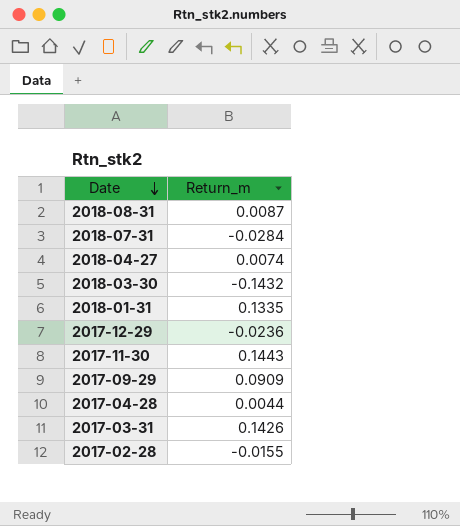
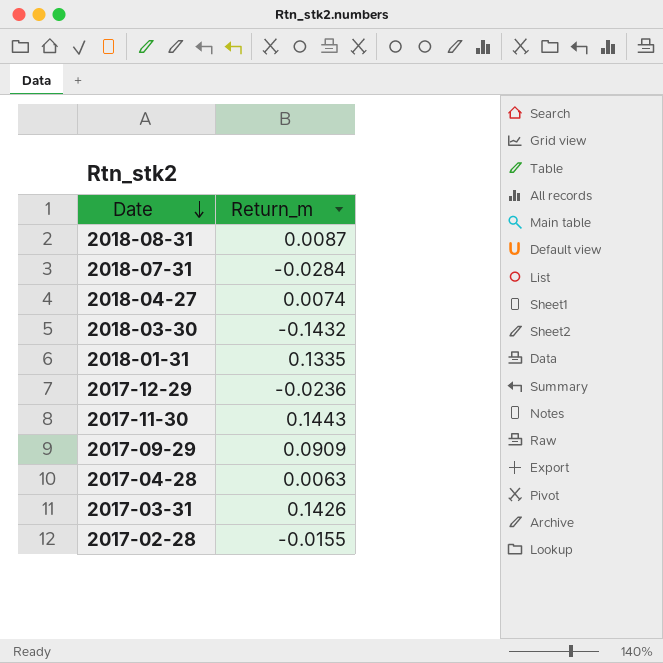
2017-04-28 | Return_m: 0.0044 -> 0.0063

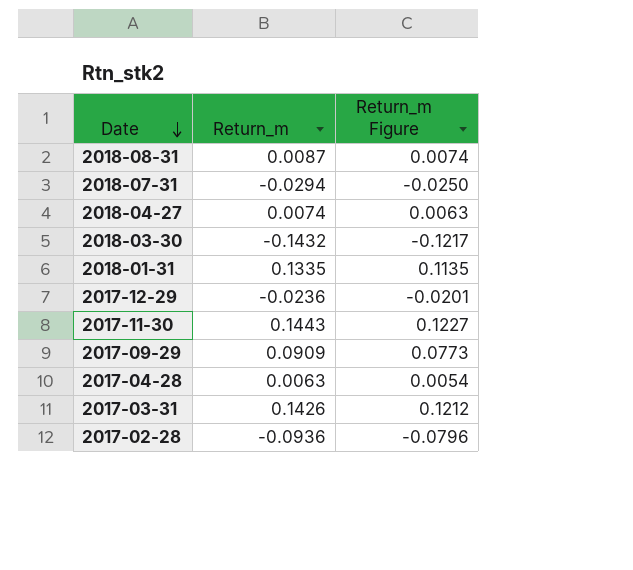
column Return_m Figure | formula: none -> [Return_m] * 0.85
2018-07-31 | Return_m: -0.0284 -> -0.0294
2017-02-28 | Return_m: -0.0155 -> -0.0936

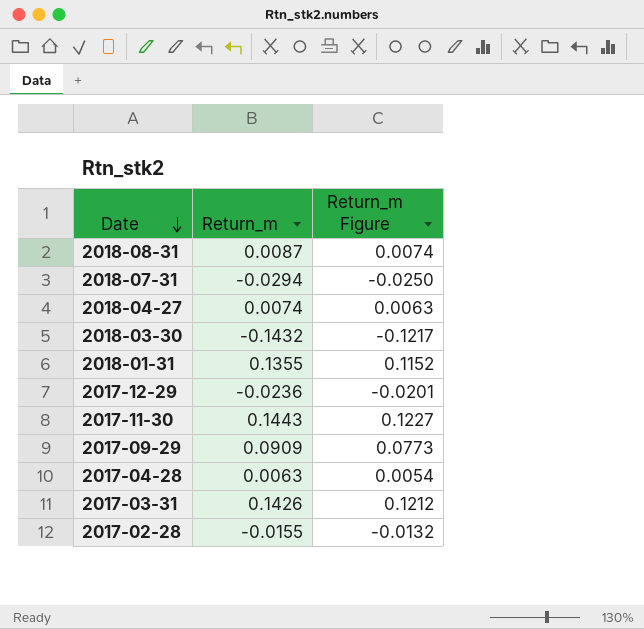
2018-01-31 | Return_m: 0.1335 -> 0.1355
2018-01-31 | Return_m Figure: 0.1135 -> 0.1152
2017-02-28 | Return_m: -0.0936 -> -0.0155
2017-02-28 | Return_m Figure: -0.0796 -> -0.0132

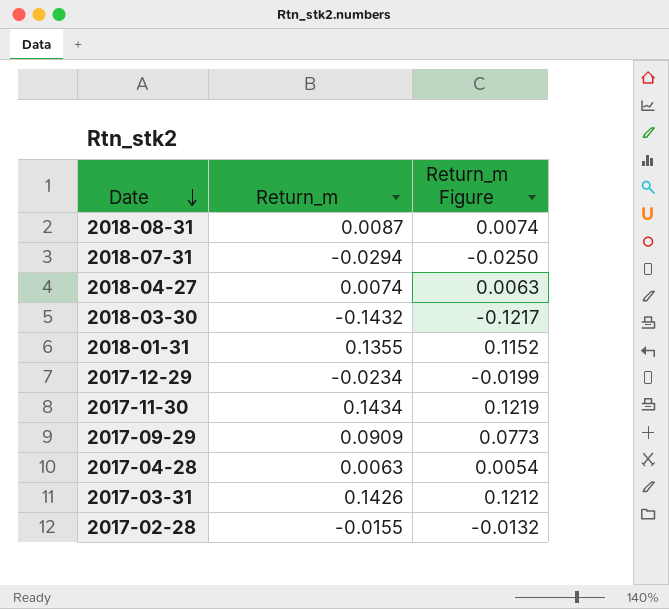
2017-12-29 | Return_m: -0.0236 -> -0.0234
2017-12-29 | Return_m Figure: -0.0201 -> -0.0199
2017-11-30 | Return_m: 0.1443 -> 0.1434
2017-11-30 | Return_m Figure: 0.1227 -> 0.1219

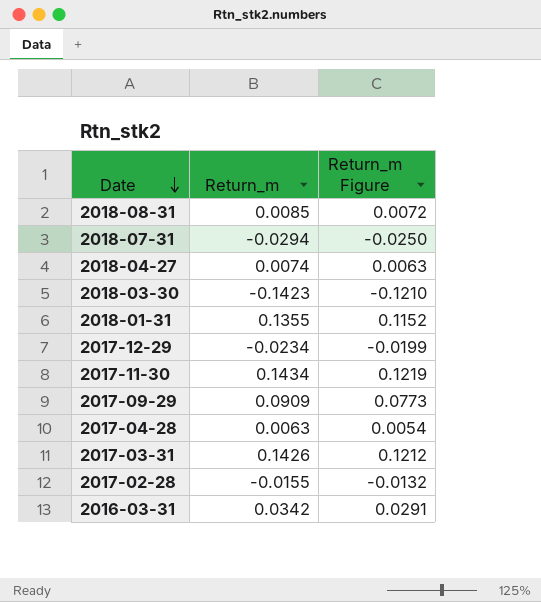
2018-08-31 | Return_m: 0.0087 -> 0.0085
2018-08-31 | Return_m Figure: 0.0074 -> 0.0072
2018-03-30 | Return_m: -0.1432 -> -0.1423
2018-03-30 | Return_m Figure: -0.1217 -> -0.1210
row 2016-03-31: none -> 0.0342 | 0.0291

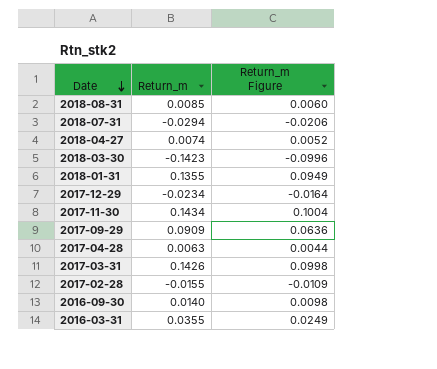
column Return_m Figure | formula: [Return_m] * 0.85 -> [Return_m] * 0.7
row 2016-09-30: none -> 0.0140 | 0.0098
2016-03-31 | Return_m: 0.0342 -> 0.0355

